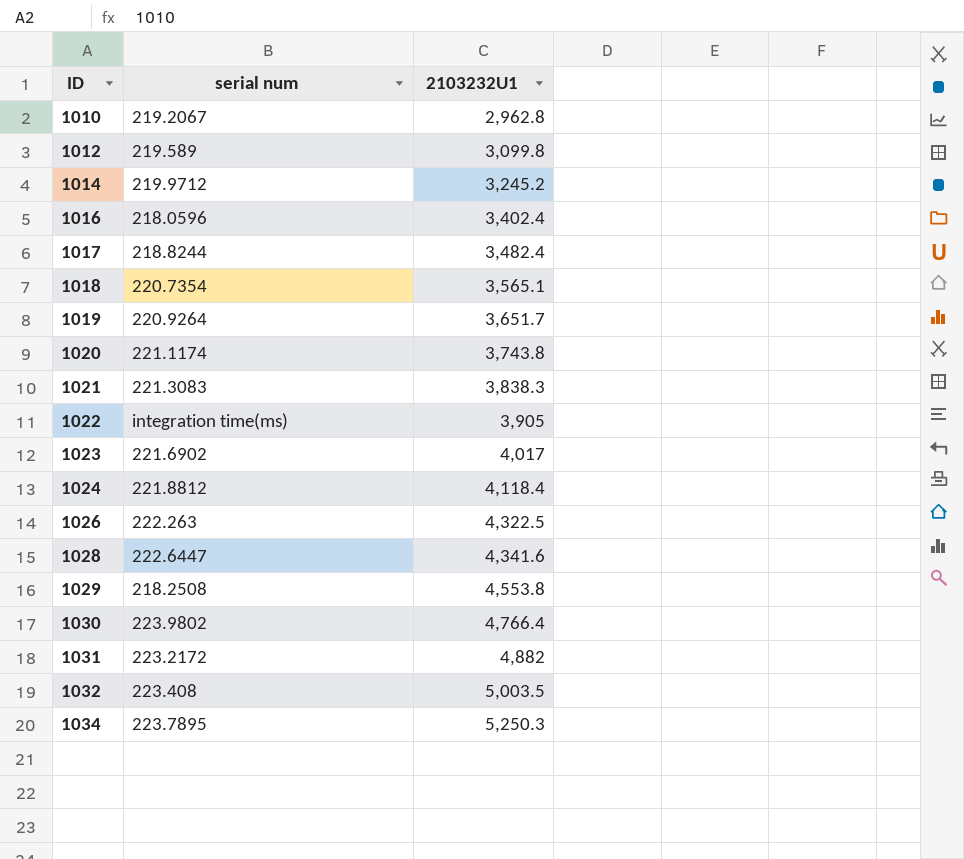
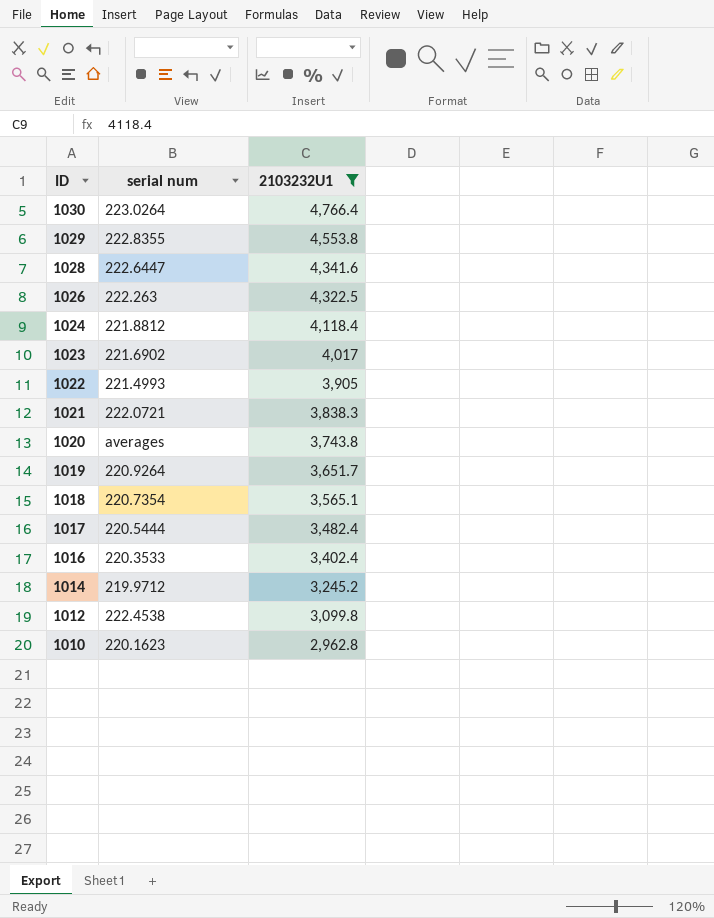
filter: none -> 2103232U1 <= 4,766.4
row order: ID ascending -> ID descending
1030 | serial num: 223.9802 -> 223.0264
1029 | serial num: 218.2508 -> 222.8355
1022 | serial num: integration time(ms) -> 221.4993
1021 | serial num: 221.3083 -> 222.0721
1020 | serial num: 221.1174 -> averages
1017 | serial num: 218.8244 -> 220.5444
1016 | serial num: 218.0596 -> 220.3533
1012 | serial num: 219.589 -> 222.4538
1010 | serial num: 219.2067 -> 220.1623

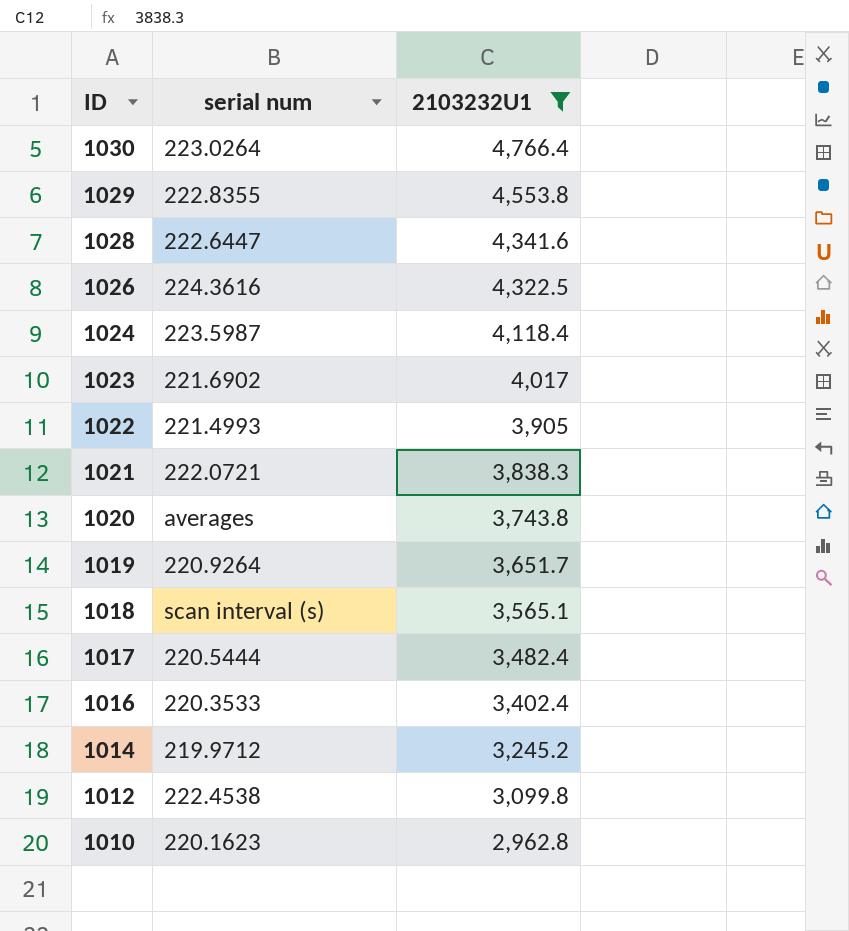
1026 | serial num: 222.263 -> 224.3616
1024 | serial num: 221.8812 -> 223.5987
1018 | serial num: 220.7354 -> scan interval (s)

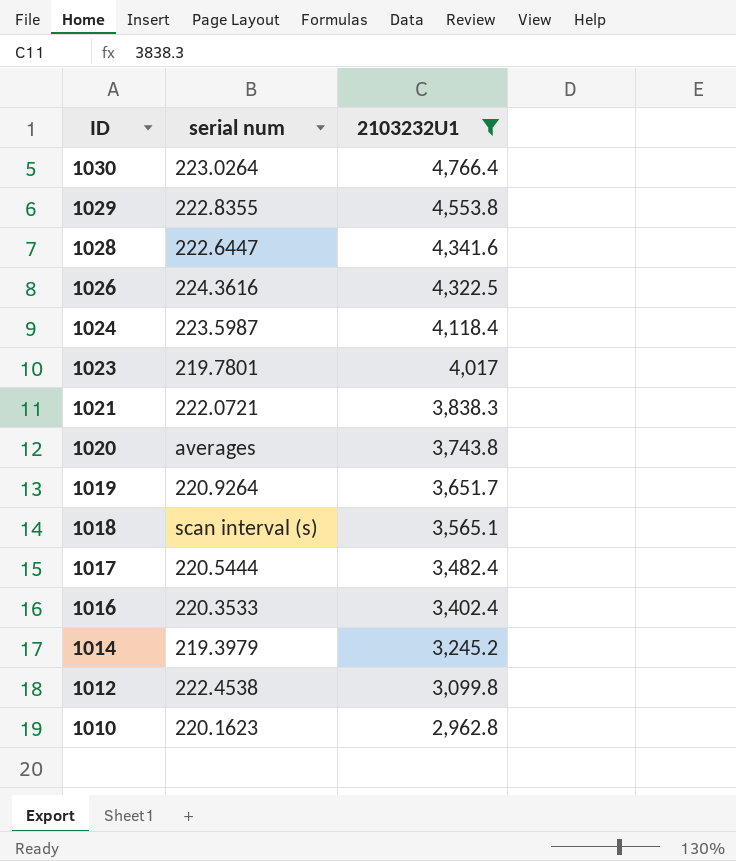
row 1022: 221.4993 | 3,905 -> none
1023 | serial num: 221.6902 -> 219.7801
1014 | serial num: 219.9712 -> 219.3979

